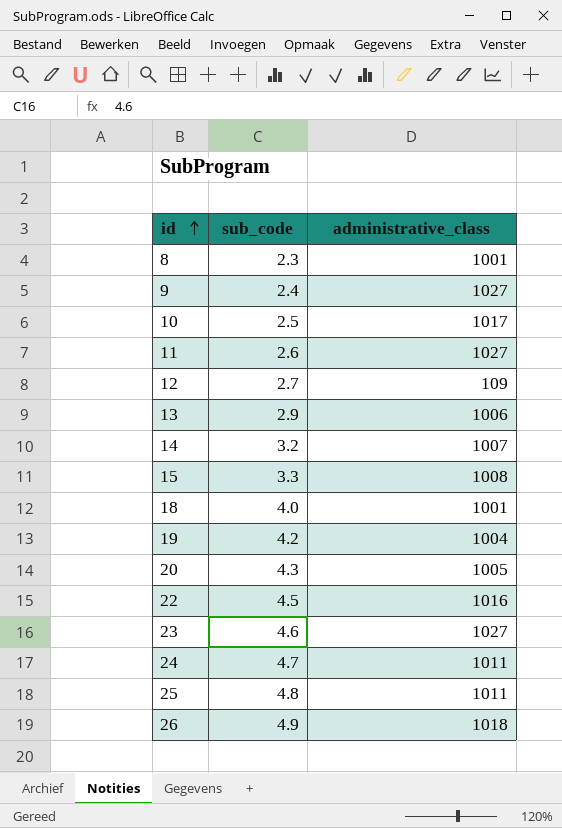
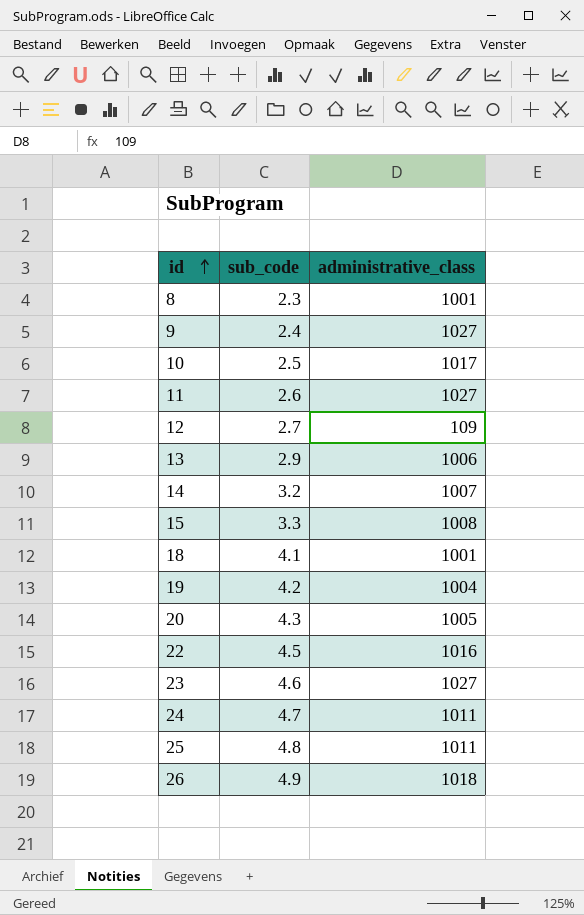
18 | sub_code: 4.0 -> 4.1

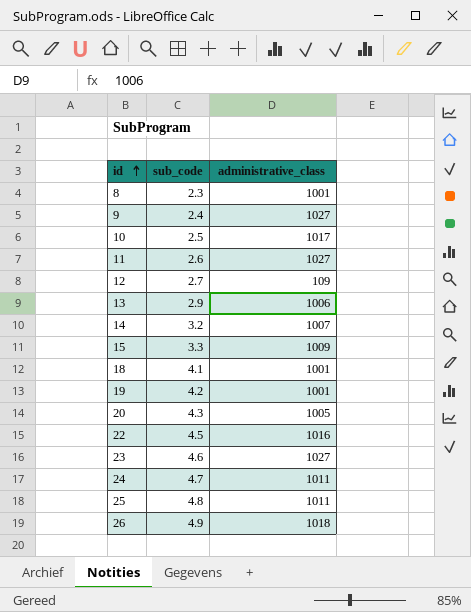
15 | administrative_class: 1008 -> 1009
19 | administrative_class: 1004 -> 1001

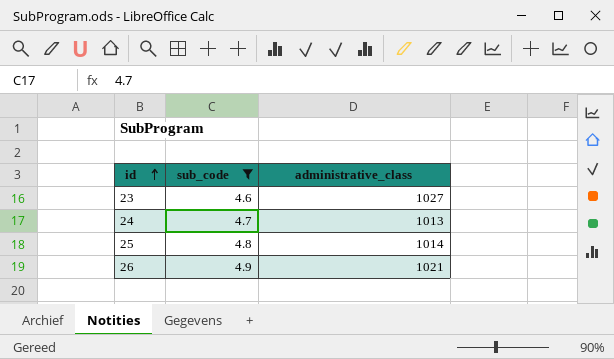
filter: none -> sub_code >= 4.6
24 | administrative_class: 1011 -> 1013
25 | administrative_class: 1011 -> 1014
26 | administrative_class: 1018 -> 1021

